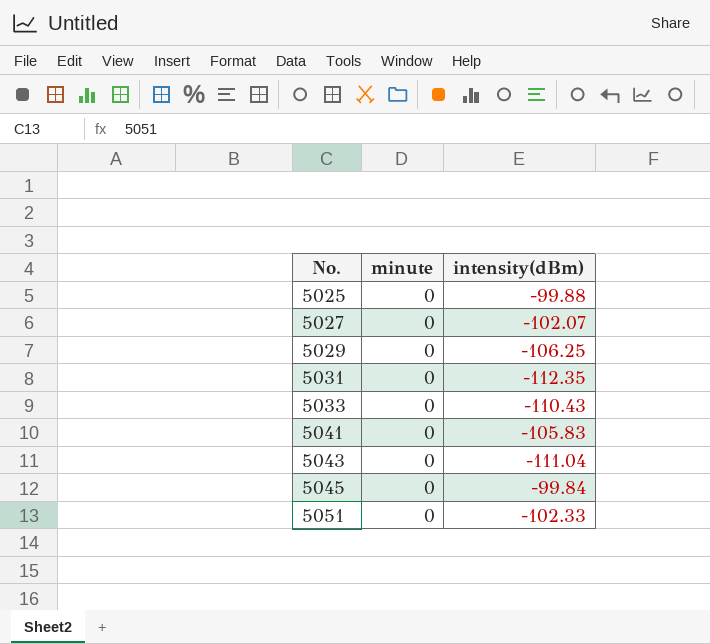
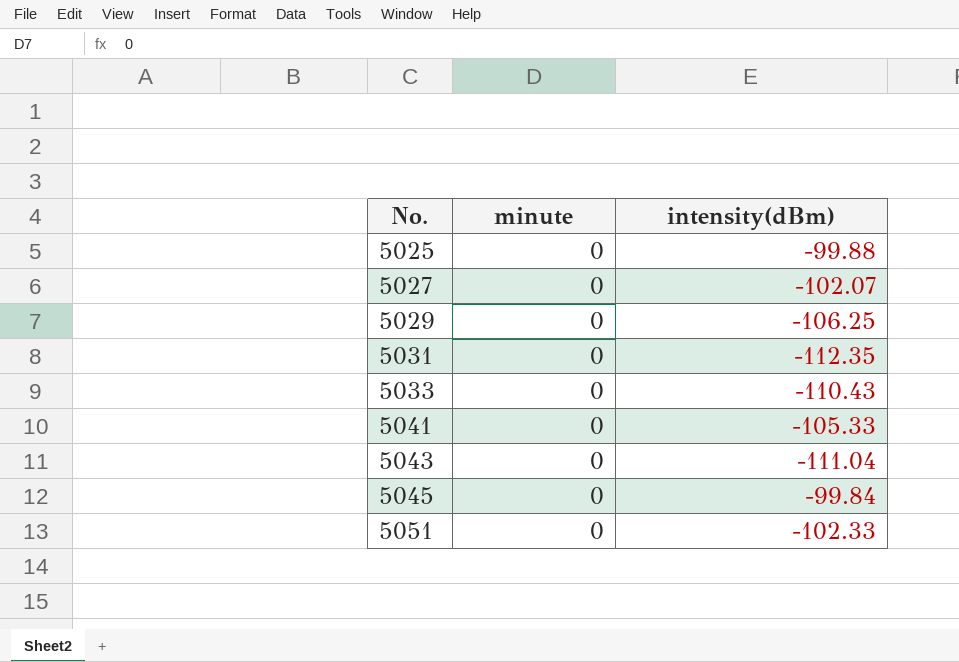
5041 | intensity(dBm): -105.83 -> -105.33

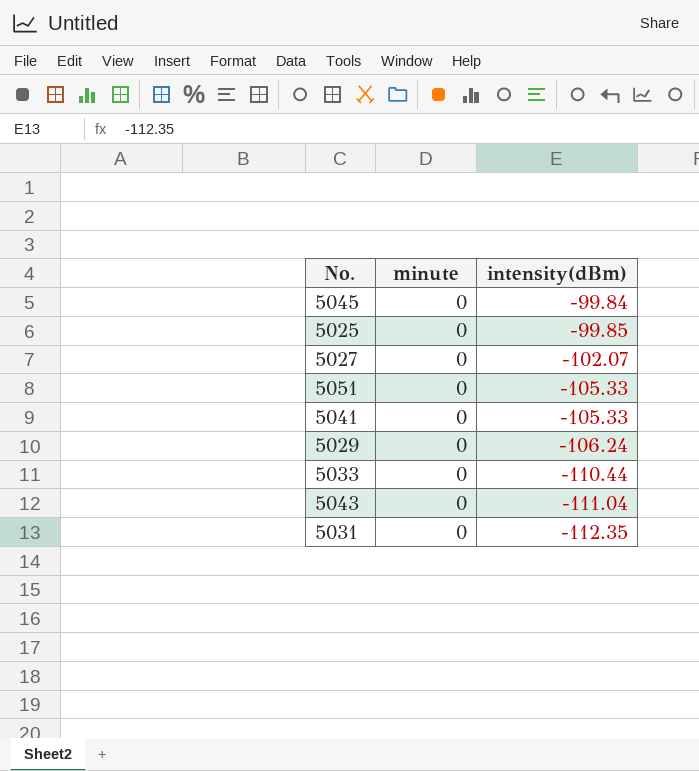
row order: No. ascending -> intensity(dBm) descending
5025 | intensity(dBm): -99.88 -> -99.85
5051 | intensity(dBm): -102.33 -> -105.33
5029 | intensity(dBm): -106.25 -> -106.24
5033 | intensity(dBm): -110.43 -> -110.44

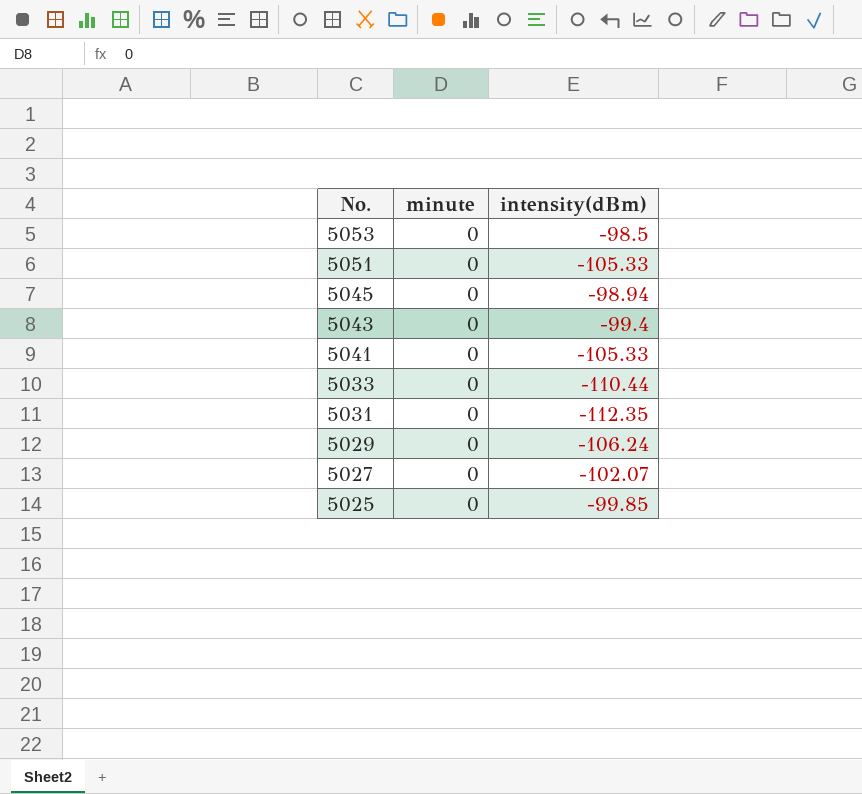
row order: intensity(dBm) descending -> No. descending
row 5053: none -> 0 | -98.5
5045 | intensity(dBm): -99.84 -> -98.94
5043 | intensity(dBm): -111.04 -> -99.4

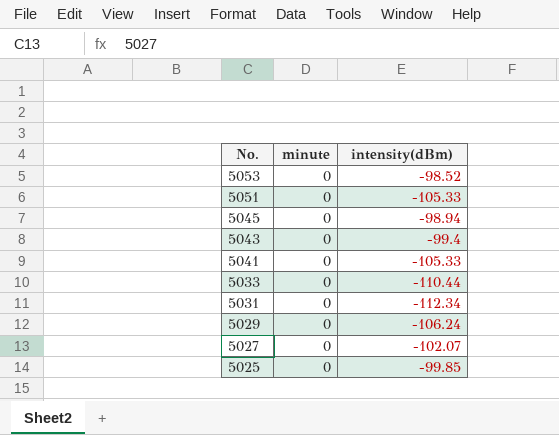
5053 | intensity(dBm): -98.5 -> -98.52
5031 | intensity(dBm): -112.35 -> -112.34

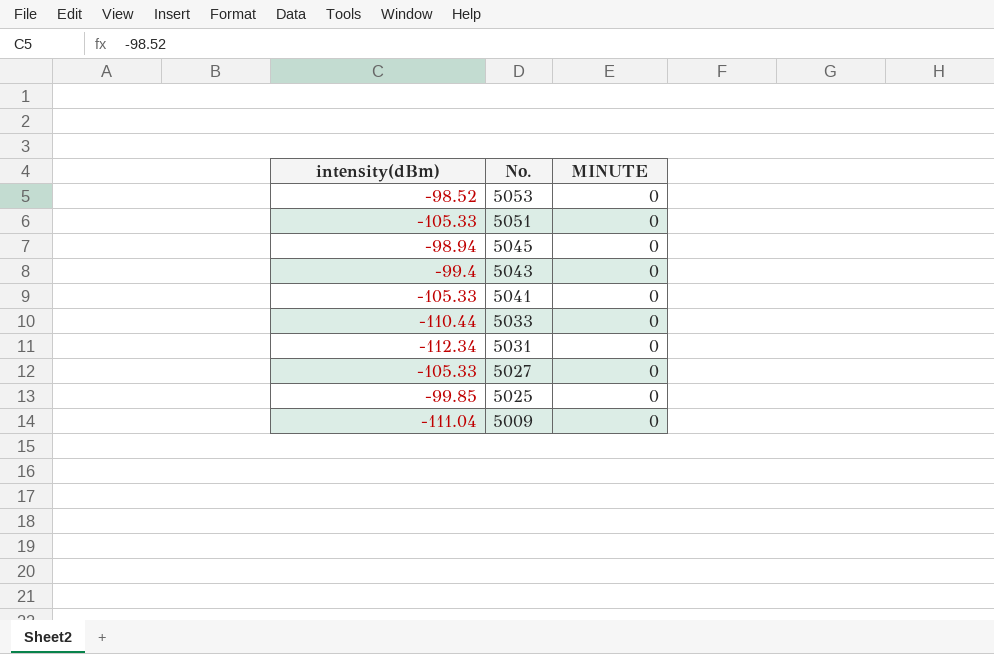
column intensity(dBm) | position: 3 -> 1
column name: minute -> MINUTE
row 5029: 0 | -106.24 -> none
5027 | intensity(dBm): -102.07 -> -105.33
row 5009: none -> -111.04 | 0

